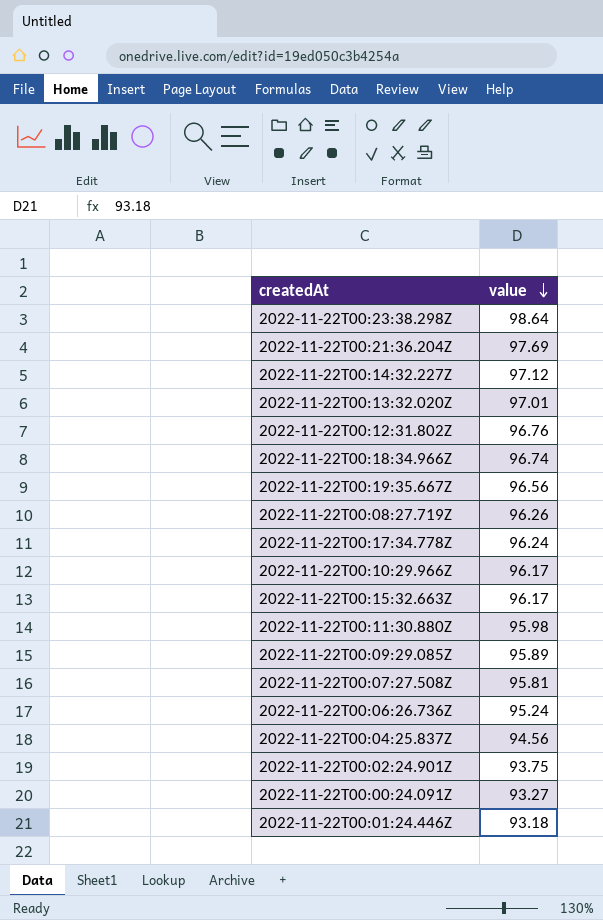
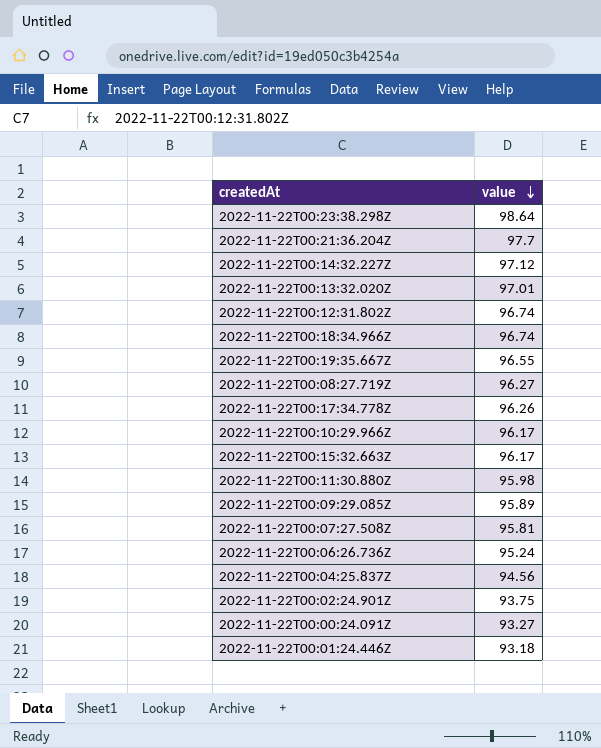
2022-11-22T00:21:36.204Z | value: 97.69 -> 97.7
2022-11-22T00:12:31.802Z | value: 96.76 -> 96.74
2022-11-22T00:19:35.667Z | value: 96.56 -> 96.55
2022-11-22T00:08:27.719Z | value: 96.26 -> 96.27
2022-11-22T00:17:34.778Z | value: 96.24 -> 96.26

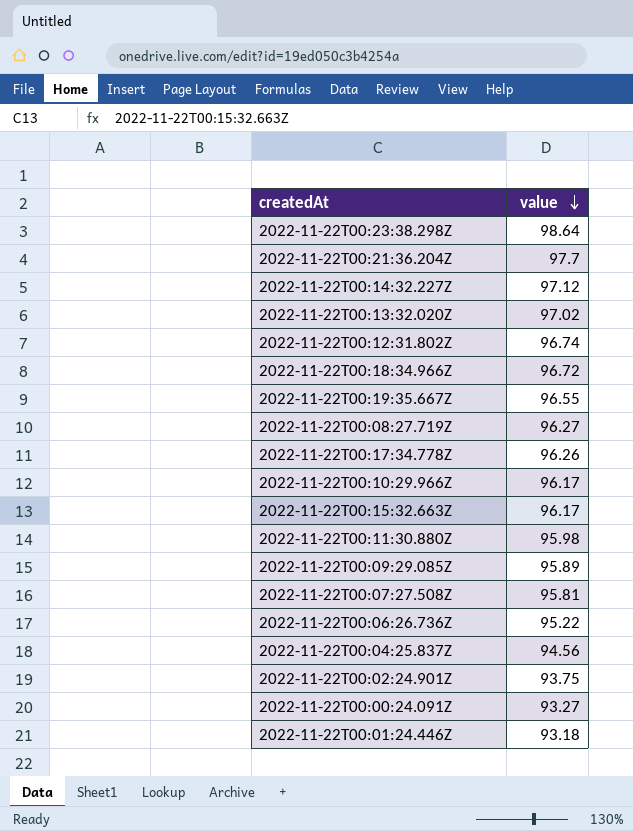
2022-11-22T00:13:32.020Z | value: 97.01 -> 97.02
2022-11-22T00:18:34.966Z | value: 96.74 -> 96.72
2022-11-22T00:06:26.736Z | value: 95.24 -> 95.22

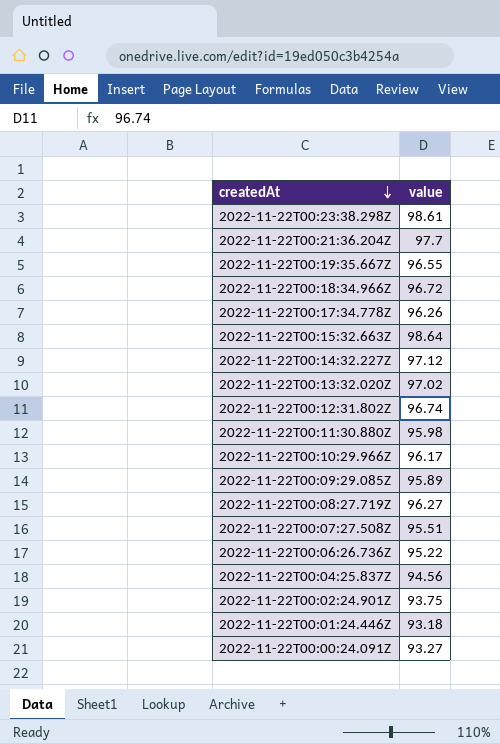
row order: value descending -> createdAt descending
2022-11-22T00:23:38.298Z | value: 98.64 -> 98.61
2022-11-22T00:15:32.663Z | value: 96.17 -> 98.64
2022-11-22T00:07:27.508Z | value: 95.81 -> 95.51

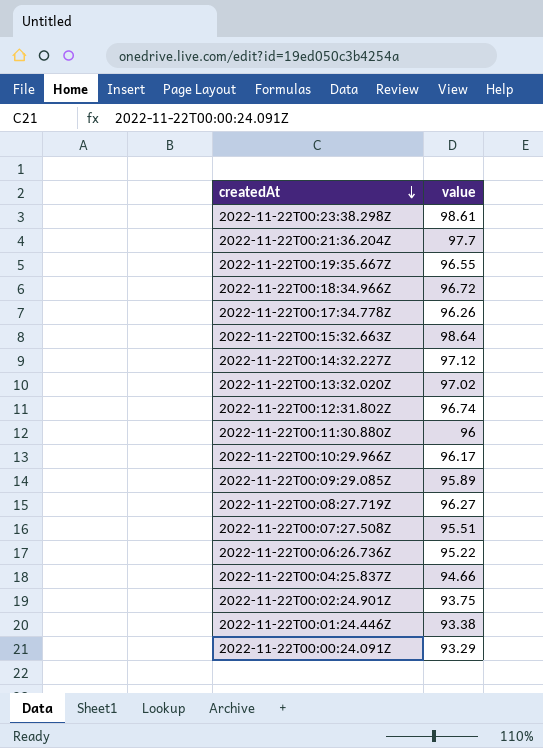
2022-11-22T00:11:30.880Z | value: 95.98 -> 96
2022-11-22T00:04:25.837Z | value: 94.56 -> 94.66
2022-11-22T00:01:24.446Z | value: 93.18 -> 93.38
2022-11-22T00:00:24.091Z | value: 93.27 -> 93.29

